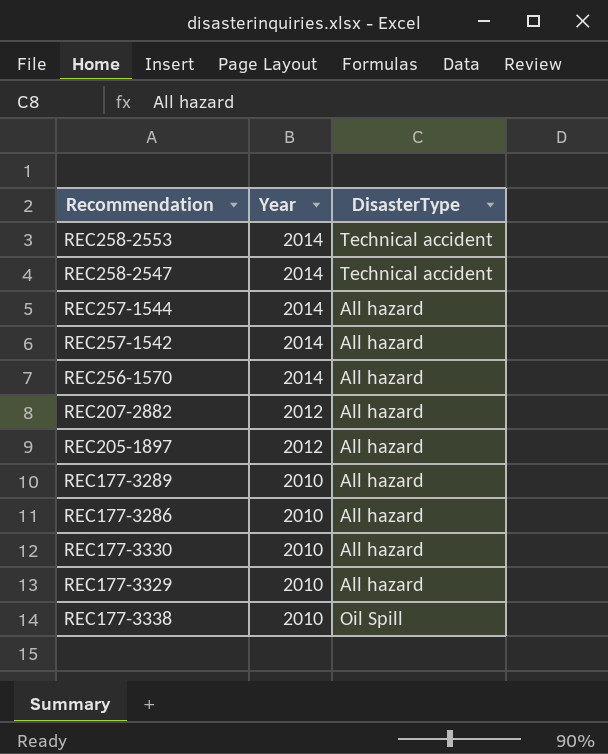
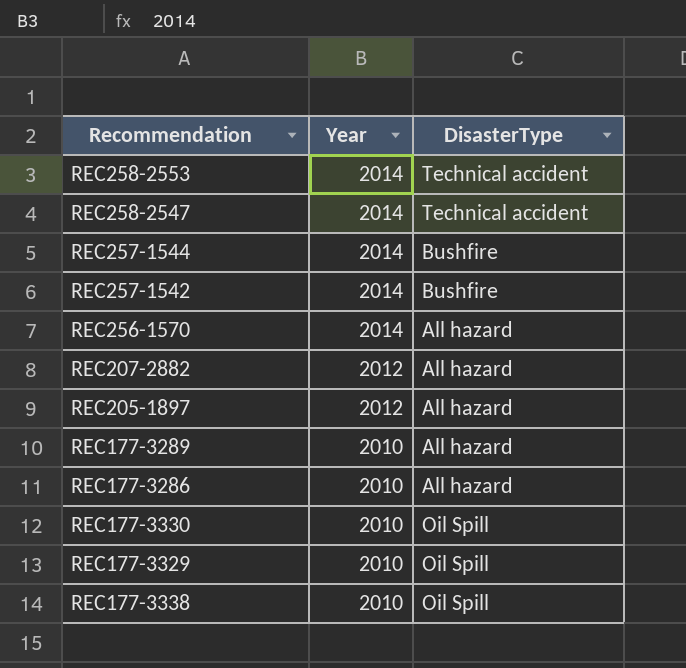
REC257-1544 | DisasterType: All hazard -> Bushfire
REC257-1542 | DisasterType: All hazard -> Bushfire
REC177-3330 | DisasterType: All hazard -> Oil Spill
REC177-3329 | DisasterType: All hazard -> Oil Spill

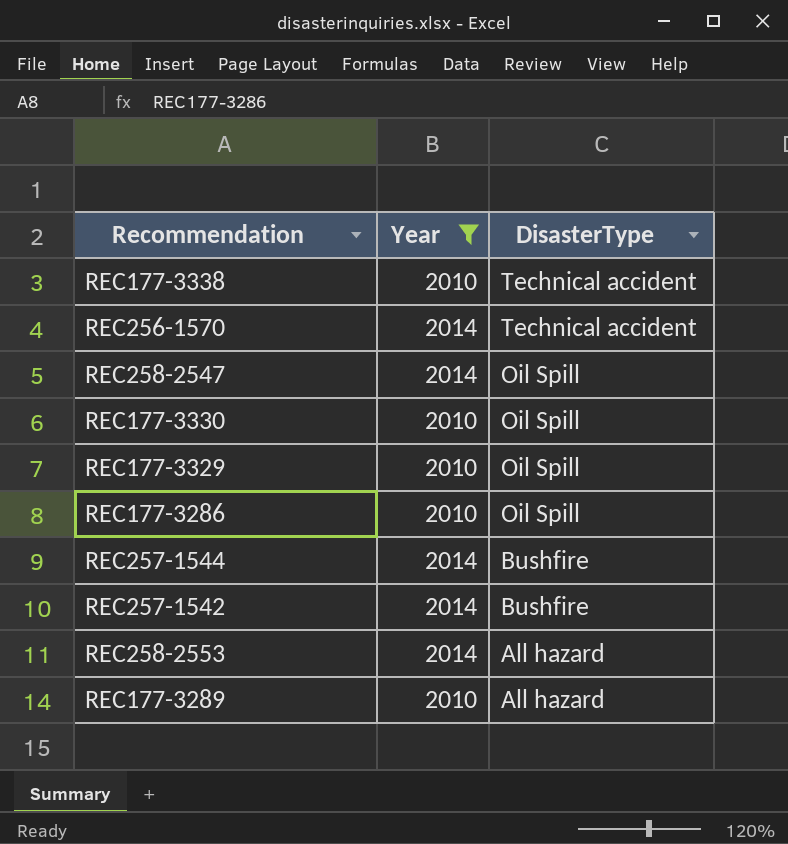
filter: none -> Year != 2012
row order: Year descending -> DisasterType descending
REC177-3338 | DisasterType: Oil Spill -> Technical accident
REC256-1570 | DisasterType: All hazard -> Technical accident
REC258-2547 | DisasterType: Technical accident -> Oil Spill
REC177-3286 | DisasterType: All hazard -> Oil Spill
REC258-2553 | DisasterType: Technical accident -> All hazard

